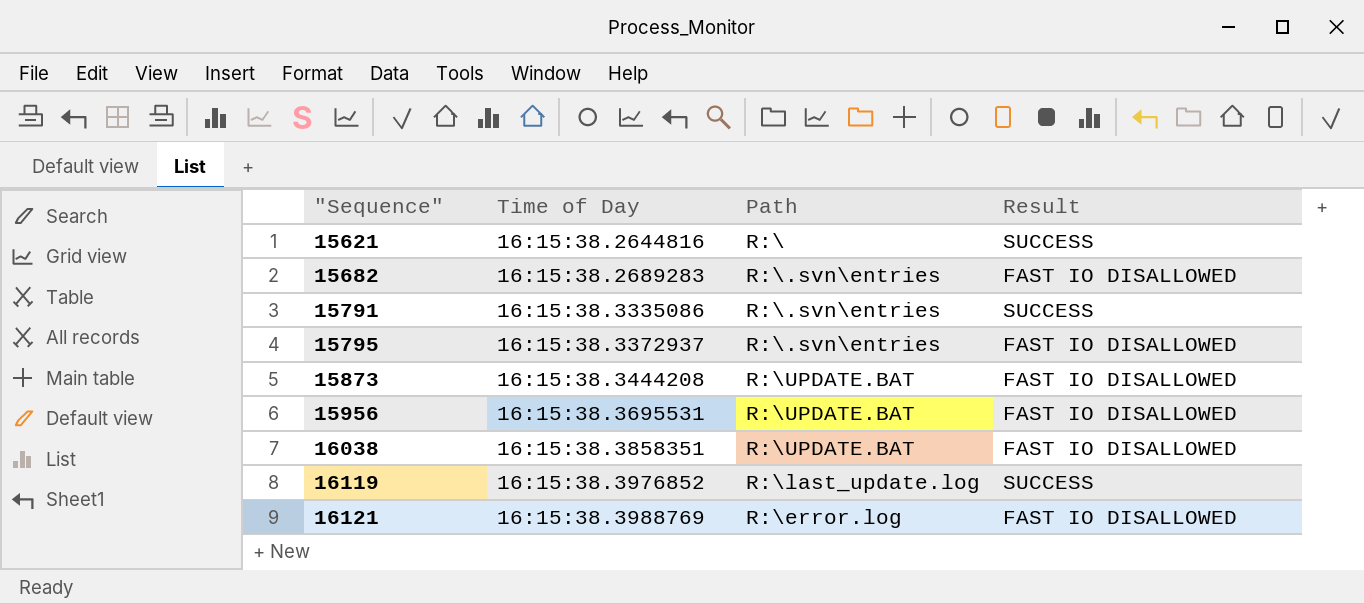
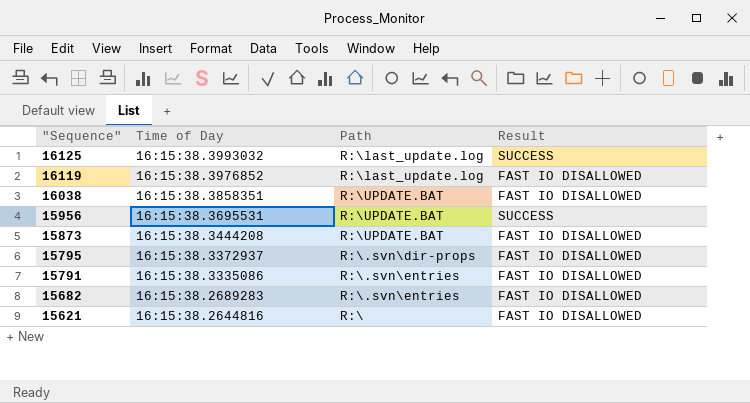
row order: "Sequence" ascending -> "Sequence" descending
row 16121: 16:15:38.3988769 | R:\error.log | FAST IO DISALLOWED -> none
row 16125: none -> 16:15:38.3993032 | R:\last_update.log | SUCCESS
16119 | Result: SUCCESS -> FAST IO DISALLOWED
15956 | Result: FAST IO DISALLOWED -> SUCCESS
15795 | Path: R:\.svn\entries -> R:\.svn\dir-props
15791 | Result: SUCCESS -> FAST IO DISALLOWED
15621 | Result: SUCCESS -> FAST IO DISALLOWED

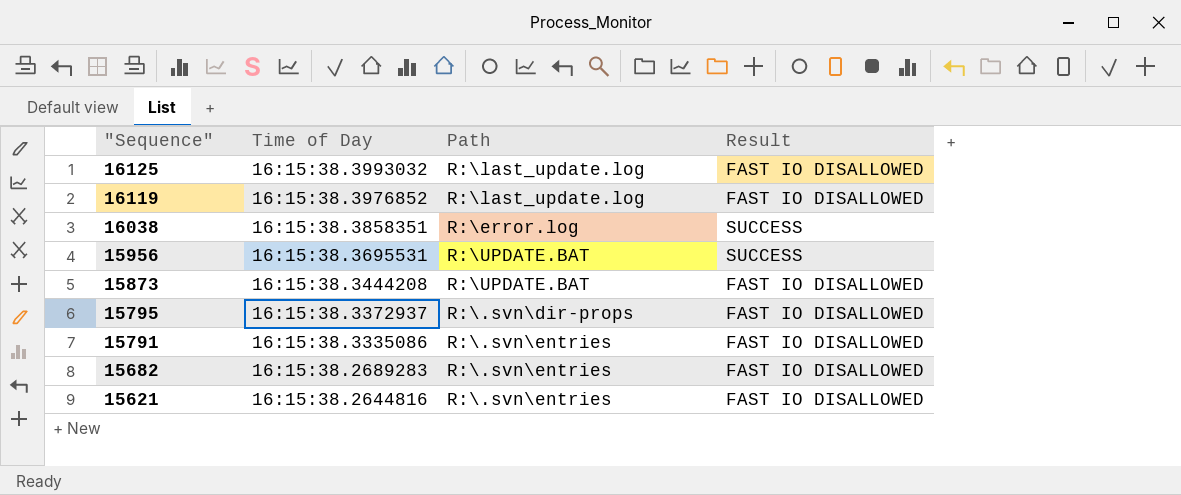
16125 | Result: SUCCESS -> FAST IO DISALLOWED
16038 | Path: R:\UPDATE.BAT -> R:\error.log
16038 | Result: FAST IO DISALLOWED -> SUCCESS
15621 | Path: R:\ -> R:\.svn\entries

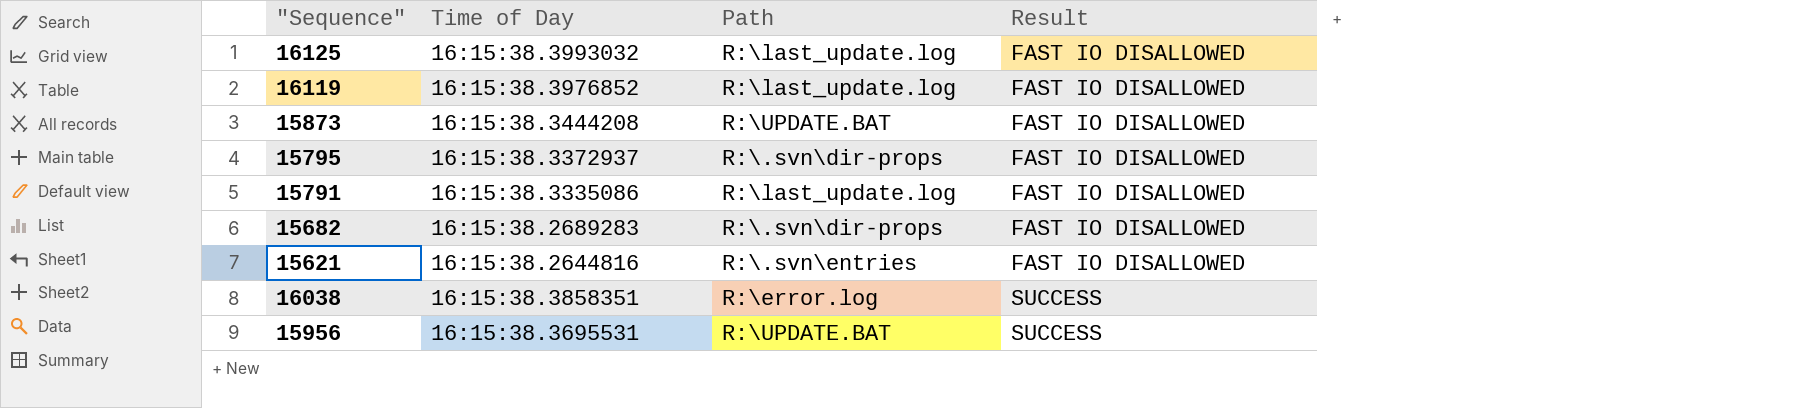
row order: "Sequence" descending -> Result ascending
15791 | Path: R:\.svn\entries -> R:\last_update.log
15682 | Path: R:\.svn\entries -> R:\.svn\dir-props

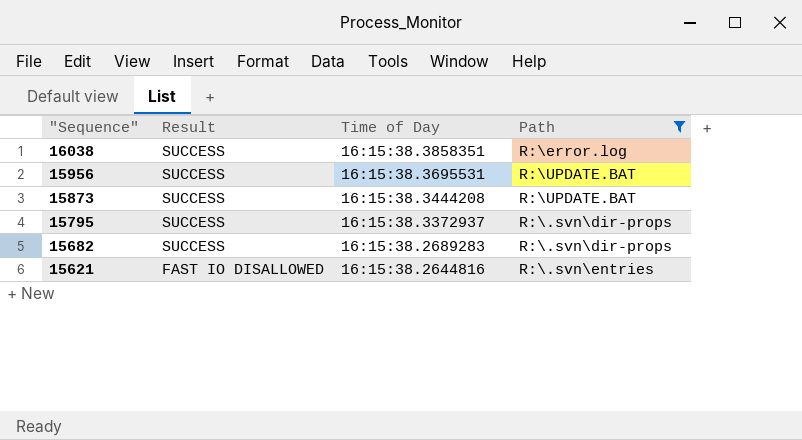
filter: none -> Path != R:\last_update.log
row order: Result ascending -> "Sequence" descending
column Result | position: 4 -> 2
15873 | Result: FAST IO DISALLOWED -> SUCCESS
15795 | Result: FAST IO DISALLOWED -> SUCCESS
15682 | Result: FAST IO DISALLOWED -> SUCCESS

